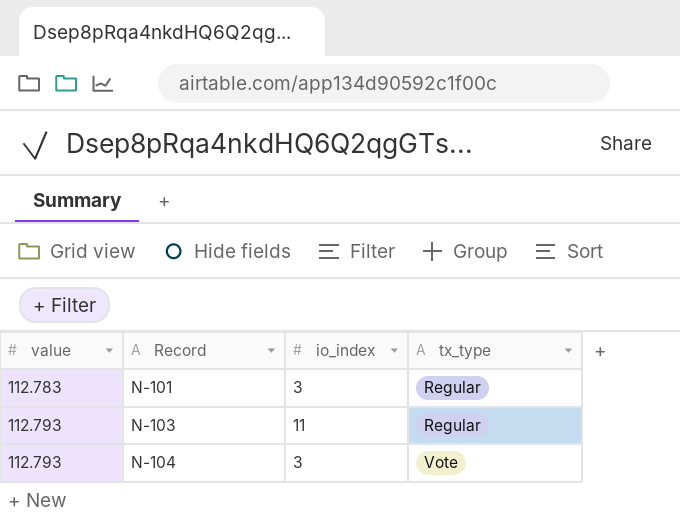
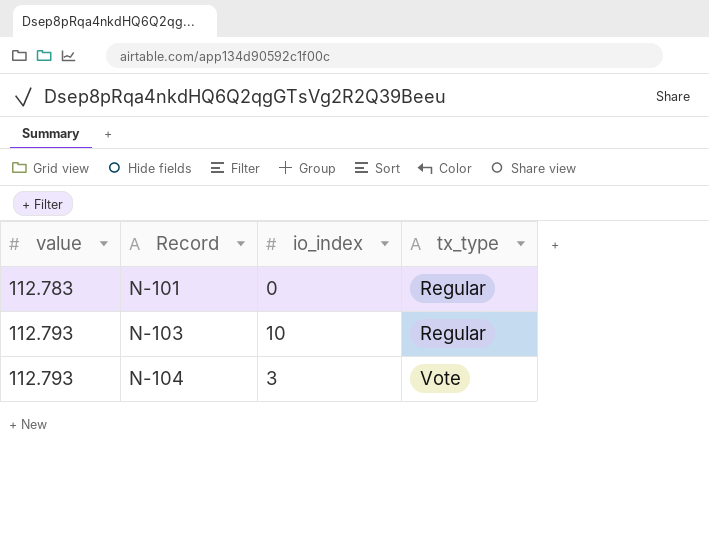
N-101 | io_index: 3 -> 0
N-103 | io_index: 11 -> 10

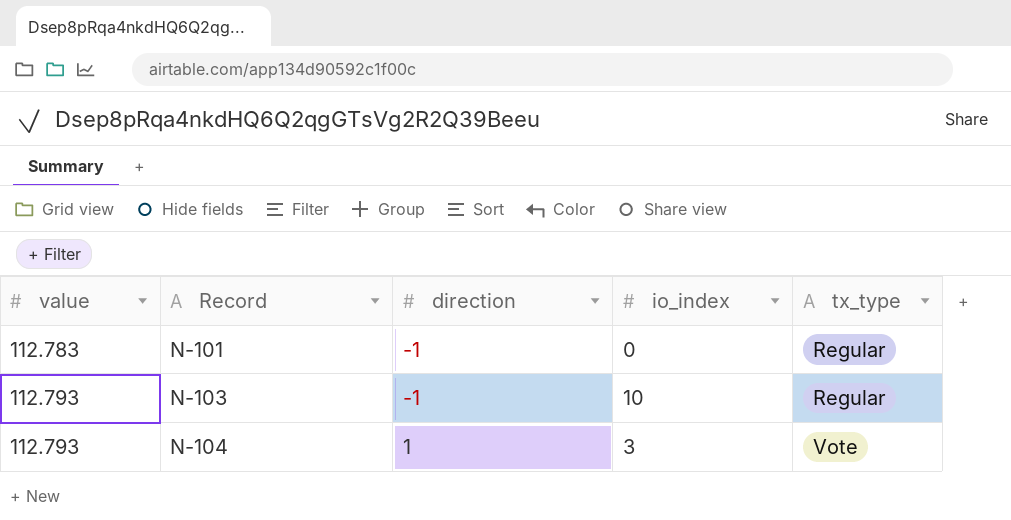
column direction | position: none -> 3

